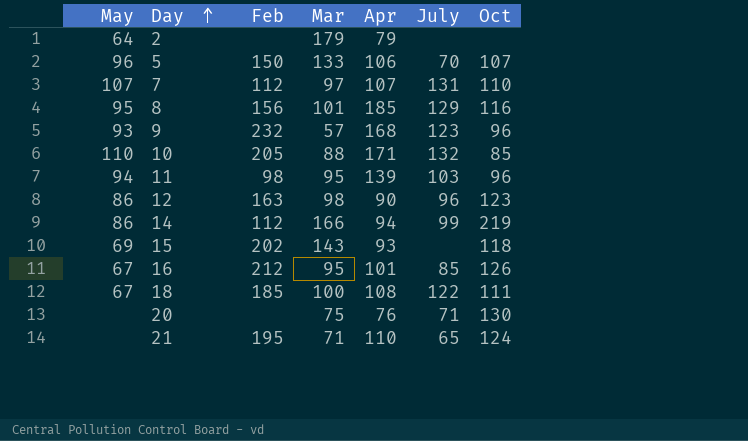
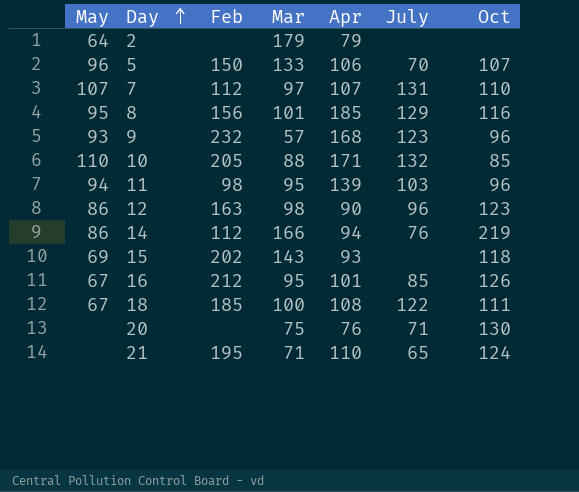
14 | July: 99 -> 76

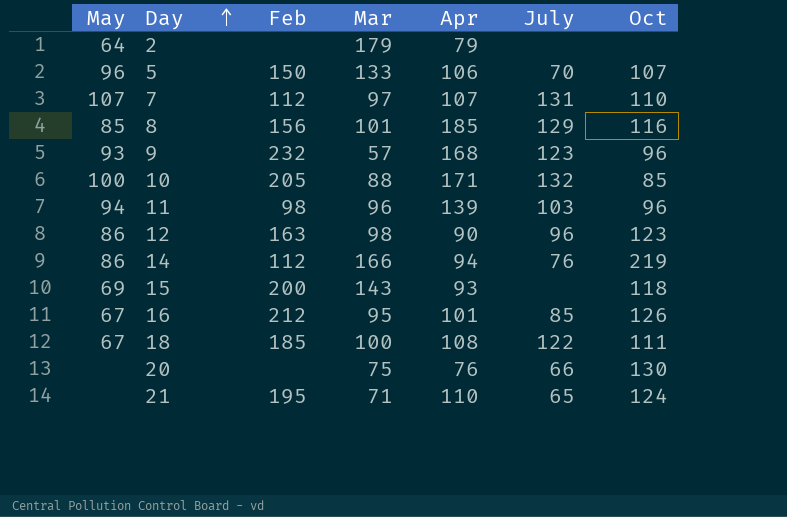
8 | May: 95 -> 85
10 | May: 110 -> 100
11 | Mar: 95 -> 96
15 | Feb: 202 -> 200
20 | July: 71 -> 66

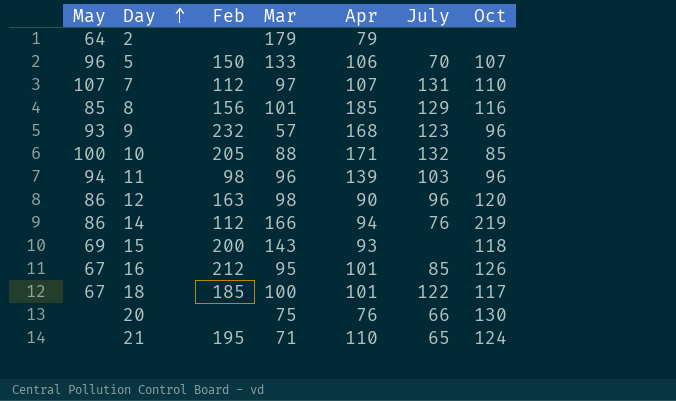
12 | Oct: 123 -> 120
18 | Apr: 108 -> 101
18 | Oct: 111 -> 117

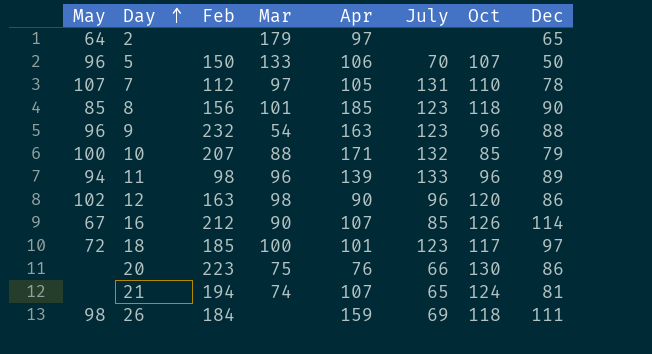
column Dec | position: none -> 8
row 14: 86 | 112 | 166 | 94 | 76 | 219 -> none
row 15: 69 | 200 | 143 | 93 | none | 118 -> none
2 | Apr: 79 -> 97
7 | Apr: 107 -> 105
8 | July: 129 -> 123
8 | Oct: 116 -> 118
9 | May: 93 -> 96
9 | Mar: 57 -> 54
9 | Apr: 168 -> 163
10 | Feb: 205 -> 207
11 | July: 103 -> 133
12 | May: 86 -> 102
16 | Mar: 95 -> 90
16 | Apr: 101 -> 107
18 | May: 67 -> 72
18 | July: 122 -> 123
20 | Feb: none -> 223
21 | Feb: 195 -> 194
21 | Mar: 71 -> 74
21 | Apr: 110 -> 107
row 26: none -> 98 | 184 | none | 159 | 69 | 118 | 111

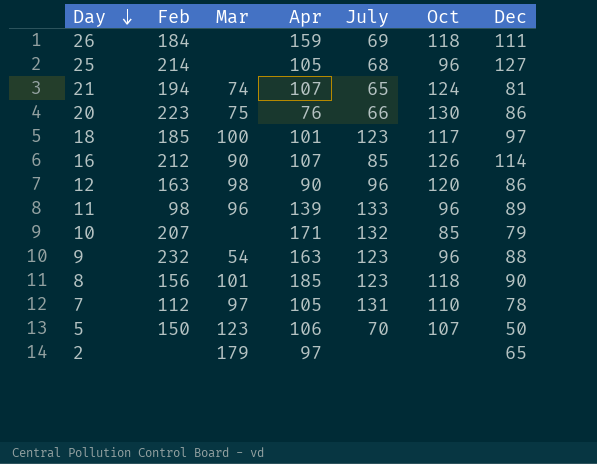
row order: Day ascending -> Day descending
column May | position: 1 -> none
row 25: none -> 214 | none | 105 | 68 | 96 | 127
10 | Mar: 88 -> none
5 | Mar: 133 -> 123

